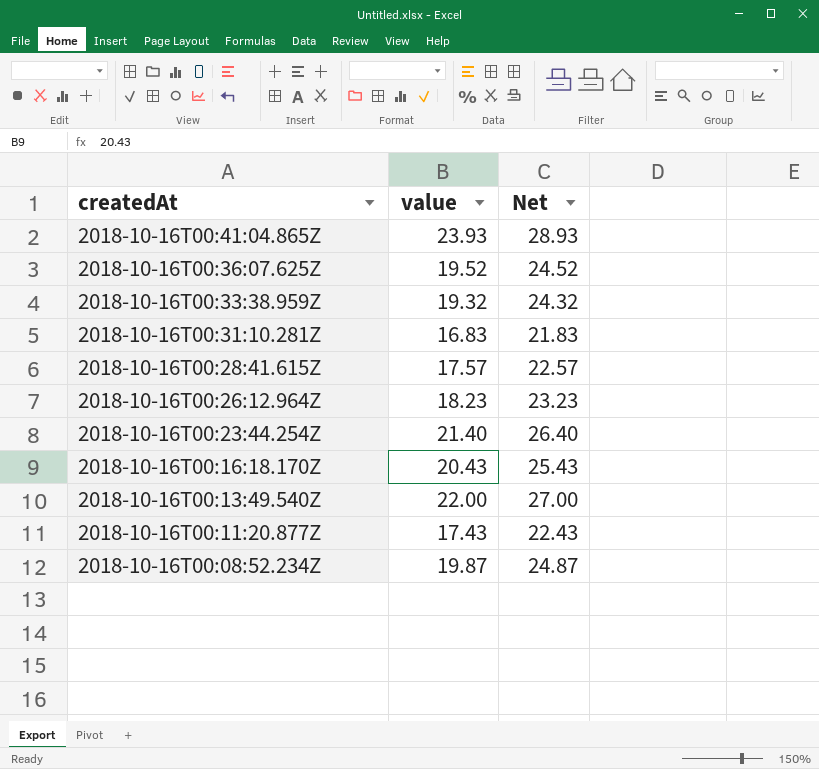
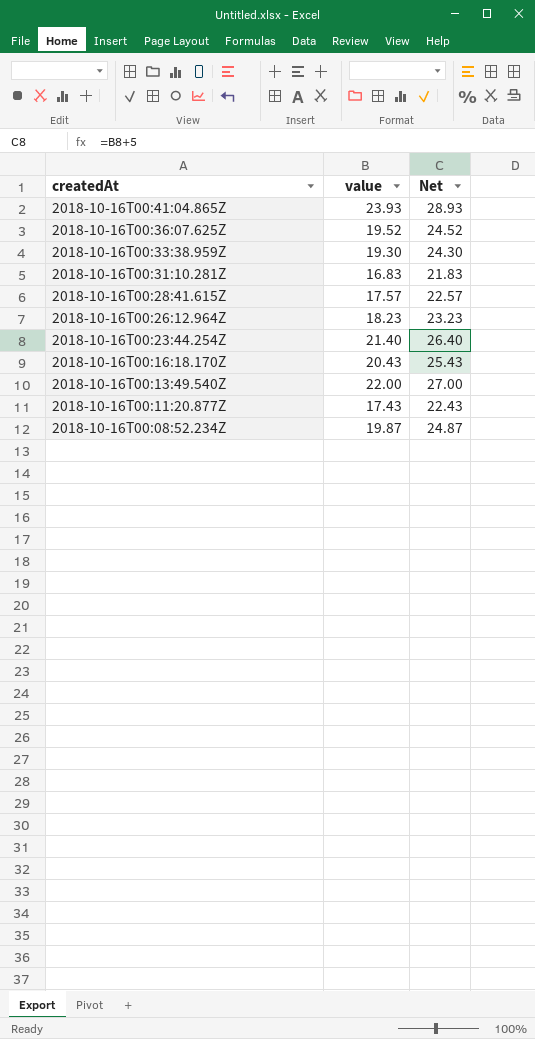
2018-10-16T00:33:38.959Z | value: 19.32 -> 19.30
2018-10-16T00:33:38.959Z | Net: 24.32 -> 24.30

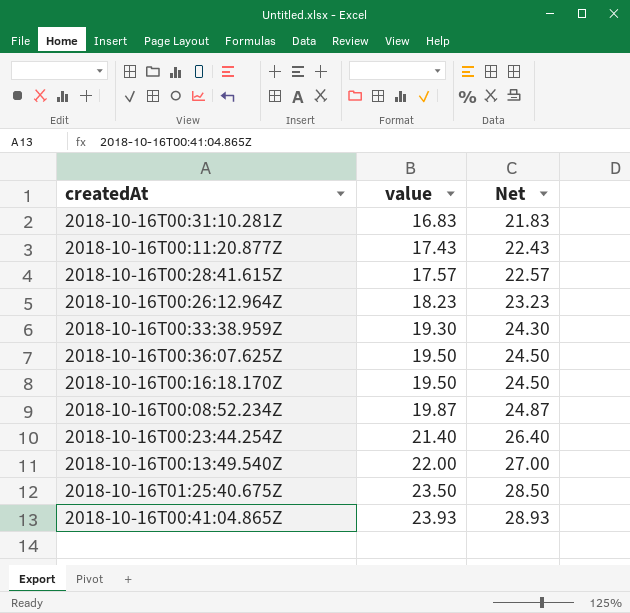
row order: createdAt descending -> value ascending
2018-10-16T00:36:07.625Z | value: 19.52 -> 19.50
2018-10-16T00:36:07.625Z | Net: 24.52 -> 24.50
2018-10-16T00:16:18.170Z | value: 20.43 -> 19.50
2018-10-16T00:16:18.170Z | Net: 25.43 -> 24.50
row 2018-10-16T01:25:40.675Z: none -> 23.50 | 28.50

